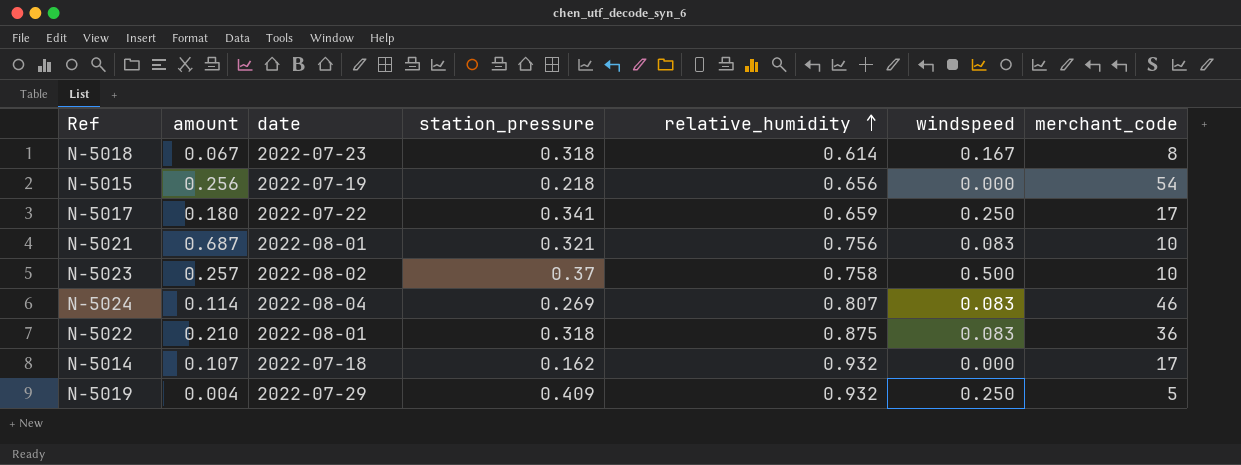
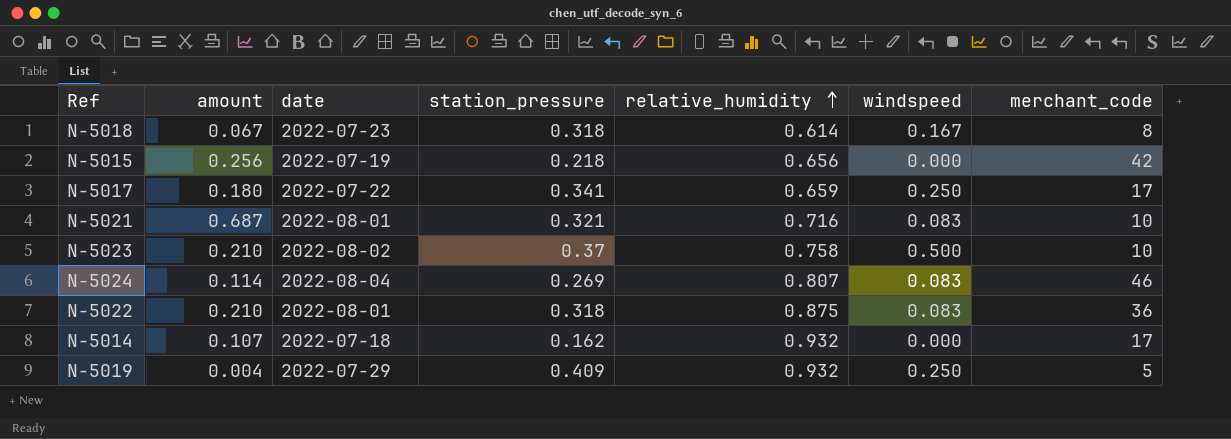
N-5015 | merchant_code: 54 -> 42
N-5021 | relative_humidity: 0.756 -> 0.716
N-5023 | amount: 0.257 -> 0.210

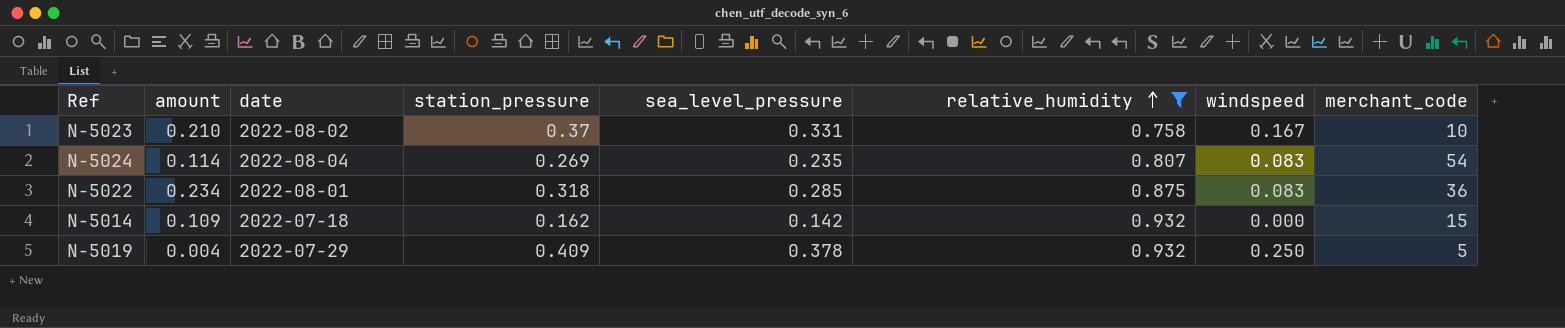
filter: none -> relative_humidity >= 0.758
column sea_level_pressure | position: none -> 5
N-5023 | windspeed: 0.500 -> 0.167
N-5024 | merchant_code: 46 -> 54
N-5022 | amount: 0.210 -> 0.234
N-5014 | amount: 0.107 -> 0.109
N-5014 | merchant_code: 17 -> 15

